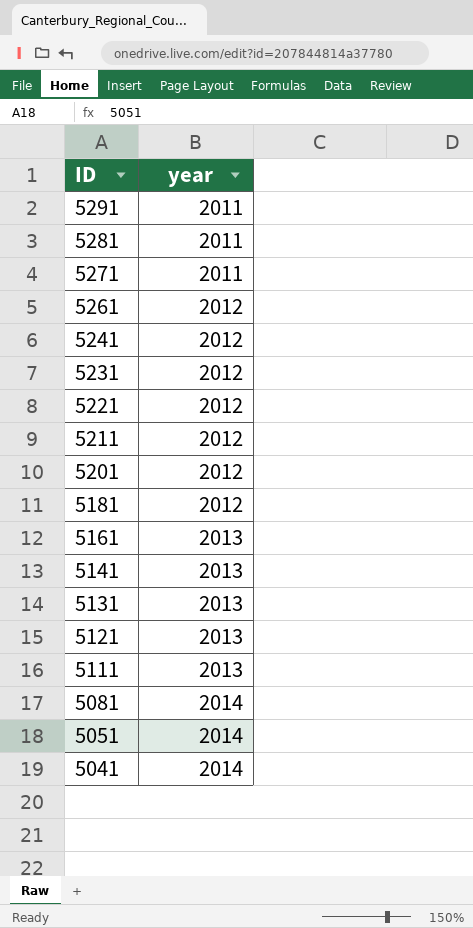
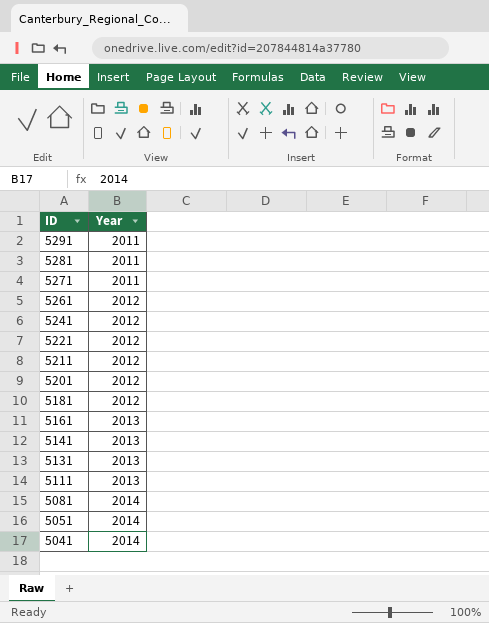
column name: year -> Year
row 5231: 2012 -> none
row 5121: 2013 -> none

